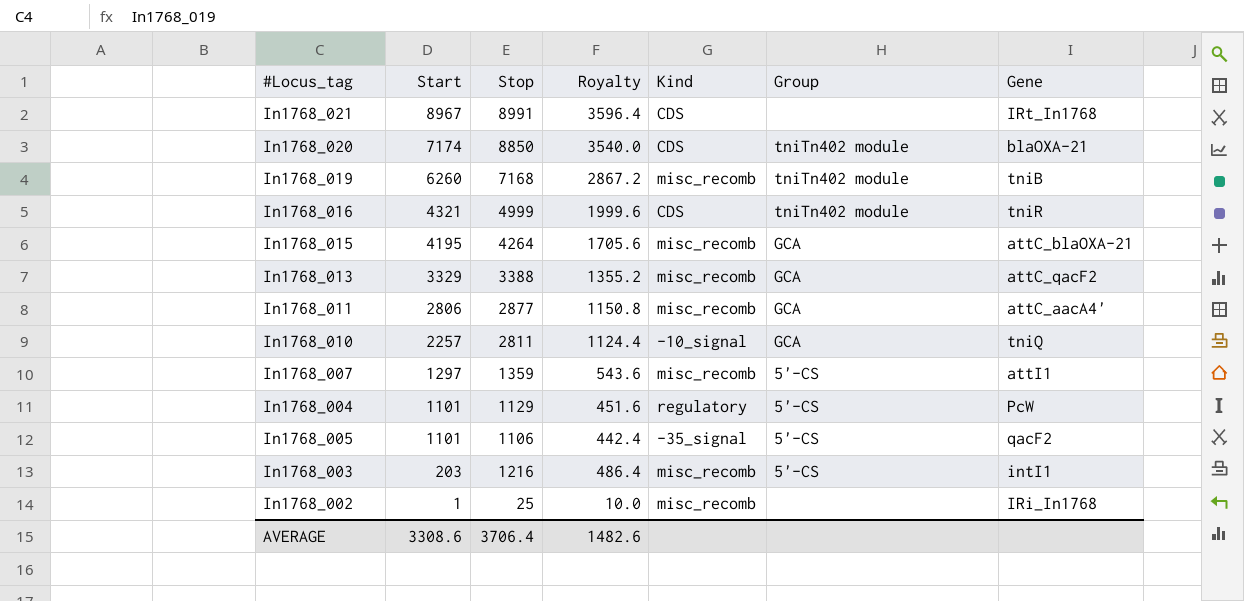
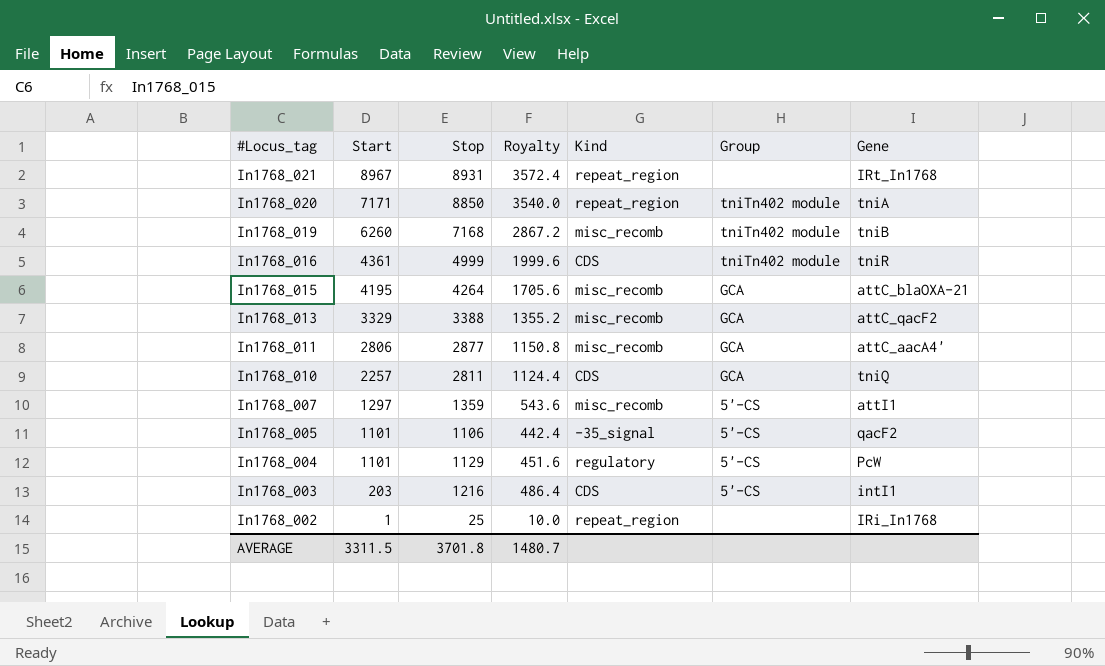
row order: Start descending -> #Locus_tag descending
In1768_021 | Stop: 8991 -> 8931
In1768_021 | Royalty: 3596.4 -> 3572.4
In1768_021 | Kind: CDS -> repeat_region
In1768_020 | Start: 7174 -> 7171
In1768_020 | Kind: CDS -> repeat_region
In1768_020 | Gene: blaOXA-21 -> tniA
In1768_016 | Start: 4321 -> 4361
In1768_010 | Kind: -10_signal -> CDS
In1768_003 | Kind: misc_recomb -> CDS
In1768_002 | Kind: misc_recomb -> repeat_region
AVERAGE | Start: 3308.6 -> 3311.5
AVERAGE | Stop: 3706.4 -> 3701.8
AVERAGE | Royalty: 1482.6 -> 1480.7

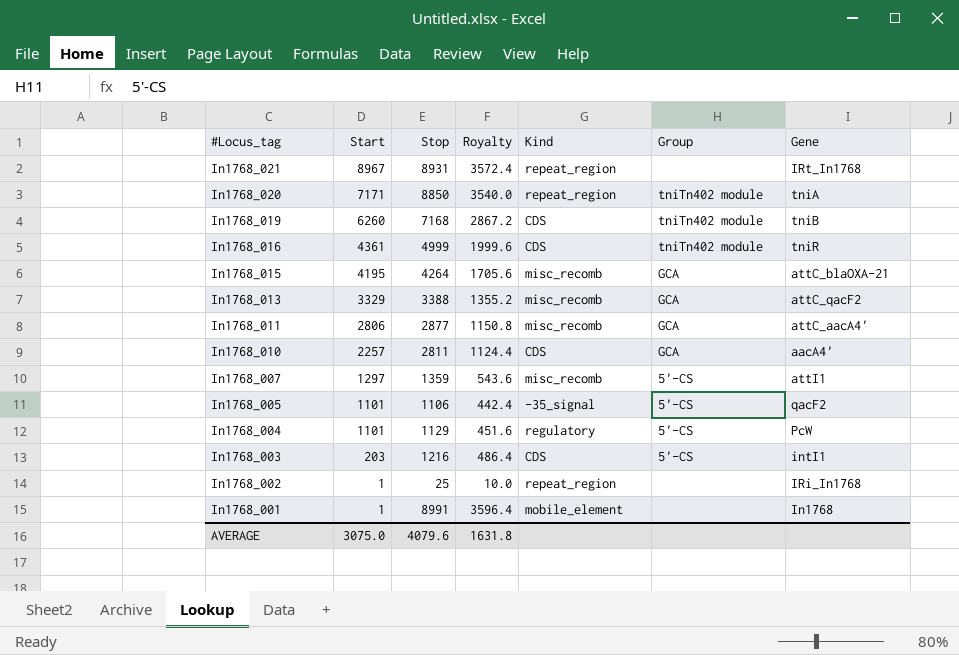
In1768_019 | Kind: misc_recomb -> CDS
In1768_010 | Gene: tniQ -> aacA4'
row In1768_001: none -> 1 | 8991 | 3596.4 | mobile_element | none | In1768
AVERAGE | Start: 3311.5 -> 3075.0
AVERAGE | Stop: 3701.8 -> 4079.6
AVERAGE | Royalty: 1480.7 -> 1631.8

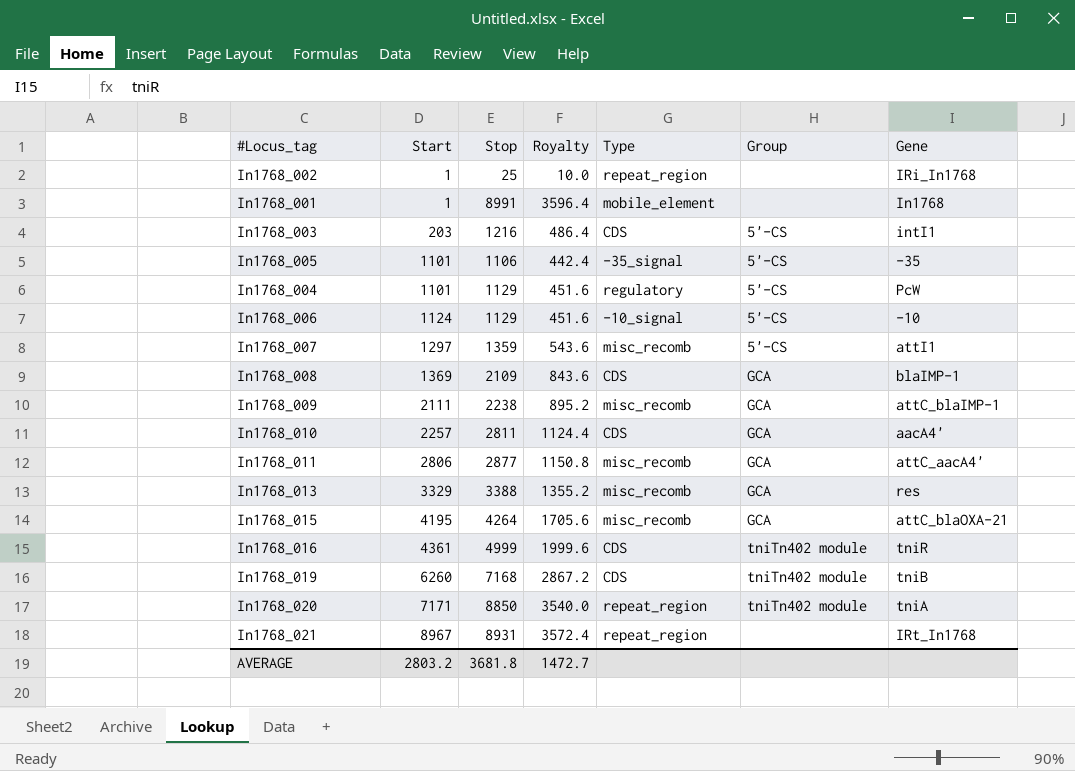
row order: #Locus_tag descending -> Start ascending
column name: Kind -> Type
In1768_005 | Gene: qacF2 -> -35
row In1768_006: none -> 1124 | 1129 | 451.6 | -10_signal | 5'-CS | -10
row In1768_008: none -> 1369 | 2109 | 843.6 | CDS | GCA | blaIMP-1
row In1768_009: none -> 2111 | 2238 | 895.2 | misc_recomb | GCA | attC_blaIMP-1
In1768_013 | Gene: attC_qacF2 -> res
AVERAGE | Start: 3075.0 -> 2803.2
AVERAGE | Stop: 4079.6 -> 3681.8
AVERAGE | Royalty: 1631.8 -> 1472.7

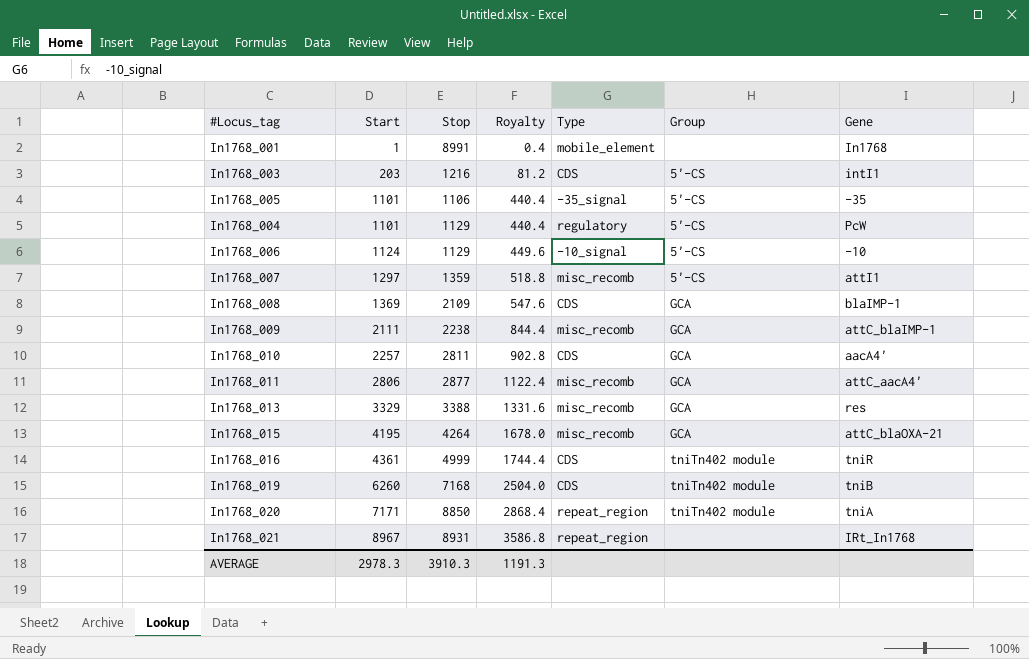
column Royalty | formula: [Stop] * 0.4 -> [Start] * 0.4
row In1768_002: 1 | 25 | 10.0 | repeat_region | none | IRi_In1768 -> none
AVERAGE | Start: 2803.2 -> 2978.3
AVERAGE | Stop: 3681.8 -> 3910.3
AVERAGE | Royalty: 1472.7 -> 1191.3

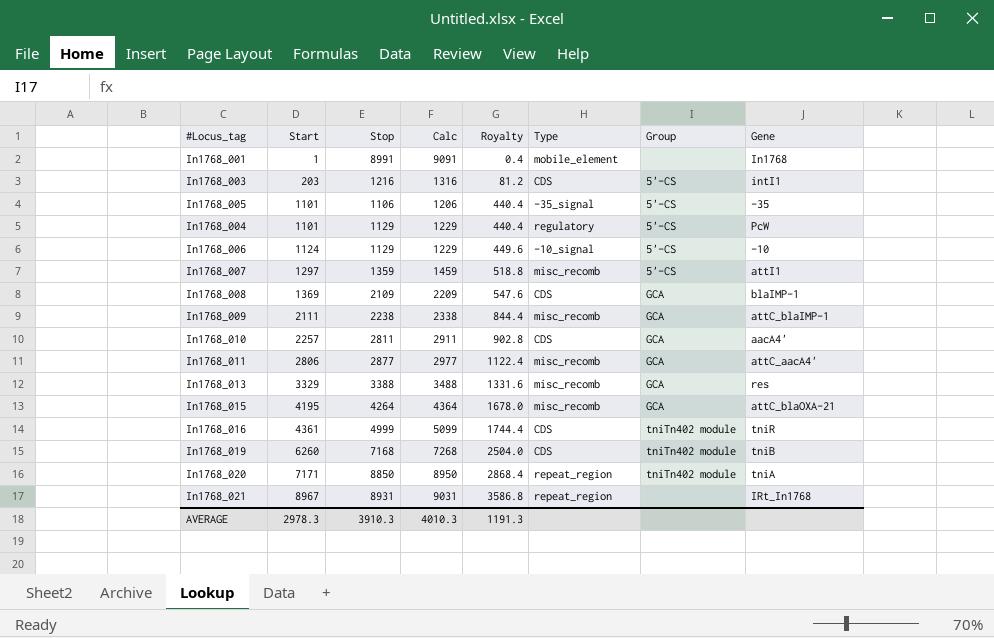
column Calc | formula: none -> [Stop] + 100

